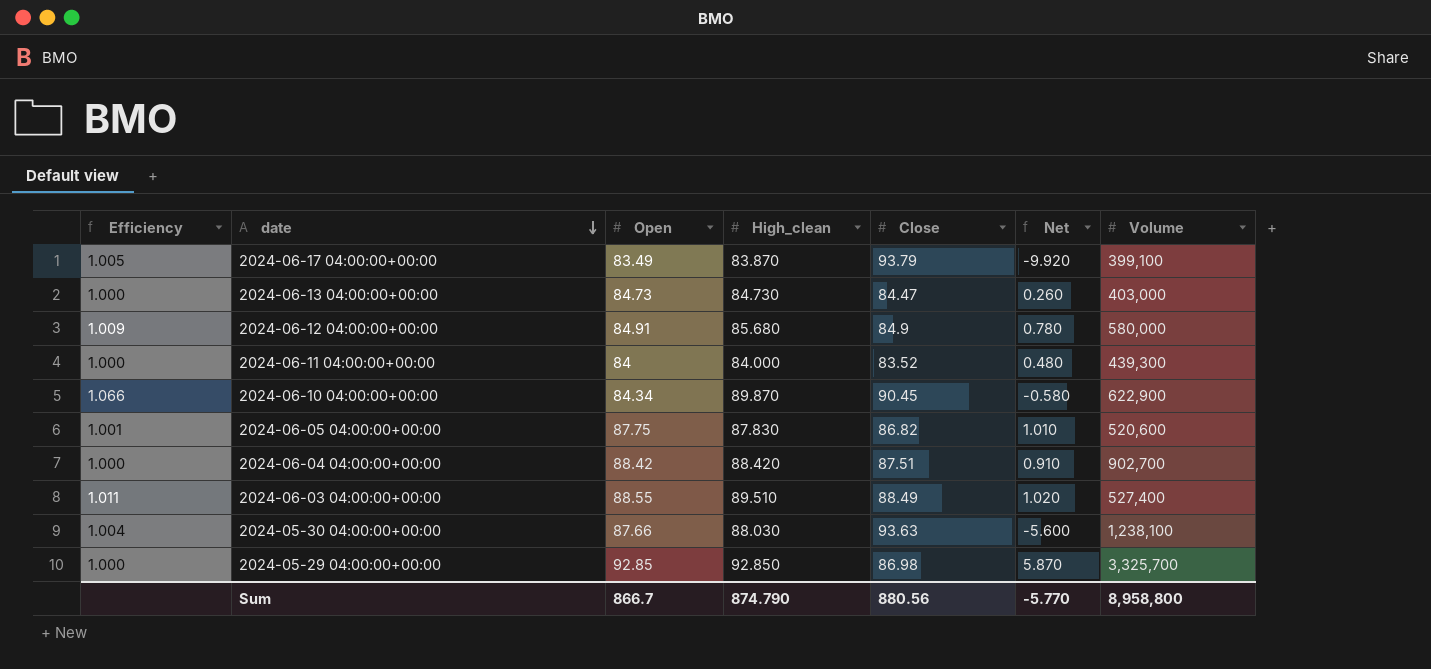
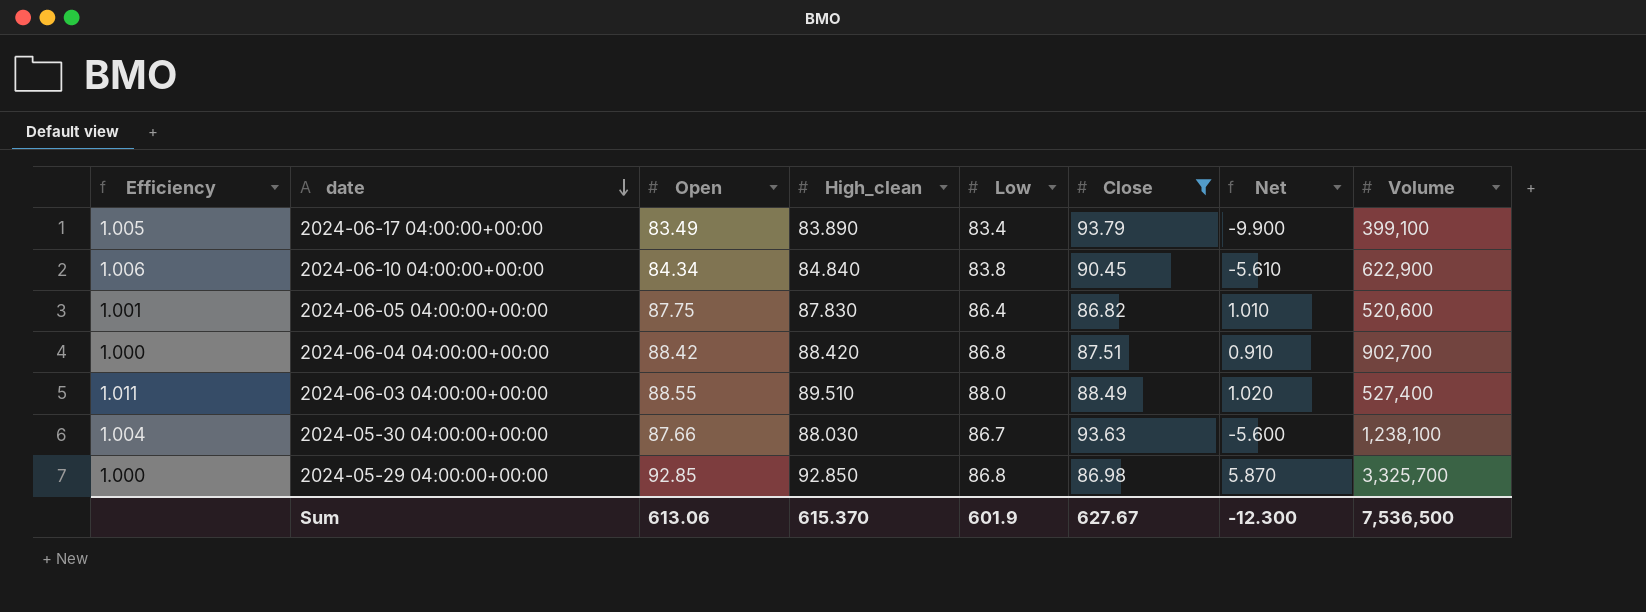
filter: none -> Close >= 86.82
column Low | position: none -> 5
2024-06-17 04:00:00+00:00 | High_clean: 83.870 -> 83.890
2024-06-17 04:00:00+00:00 | Net: -9.920 -> -9.900
2024-06-10 04:00:00+00:00 | Efficiency: 1.066 -> 1.006
2024-06-10 04:00:00+00:00 | High_clean: 89.870 -> 84.840
2024-06-10 04:00:00+00:00 | Net: -0.580 -> -5.610
Sum | Open: 866.7 -> 613.06
Sum | High_clean: 874.790 -> 615.370
Sum | Close: 880.56 -> 627.67
Sum | Net: -5.770 -> -12.300
Sum | Volume: 8,958,800 -> 7,536,500

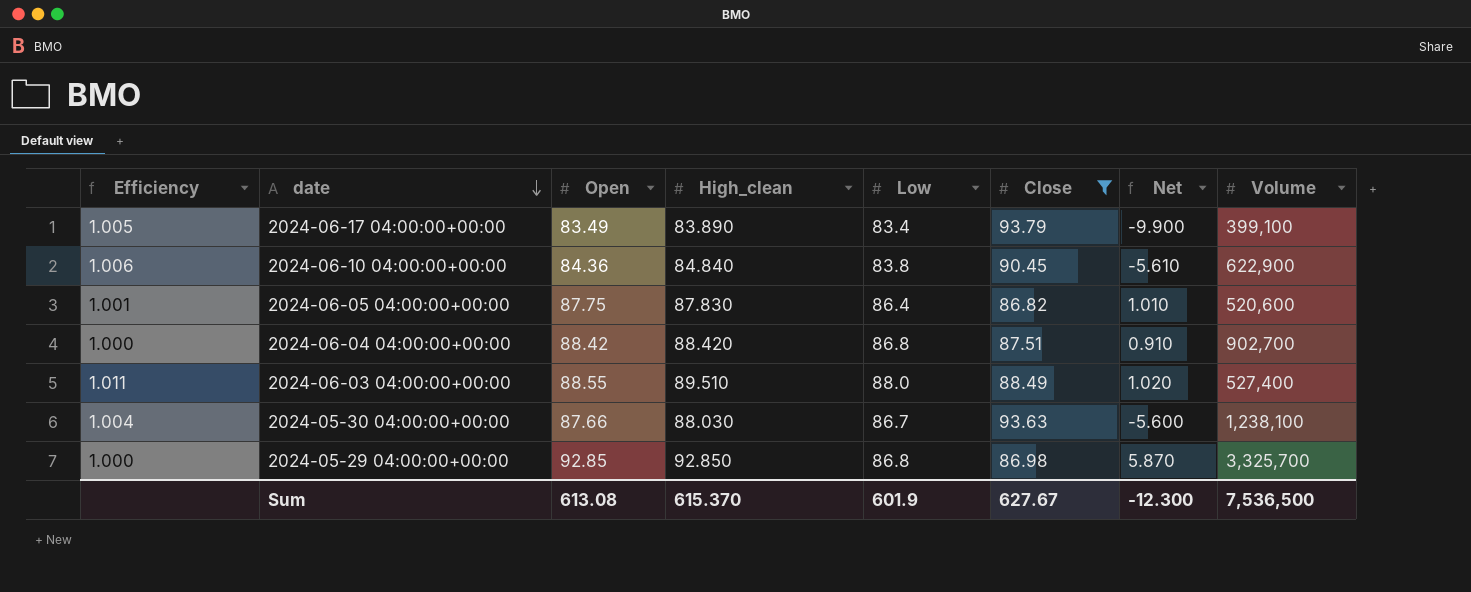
2024-06-10 04:00:00+00:00 | Open: 84.34 -> 84.36
Sum | Open: 613.06 -> 613.08

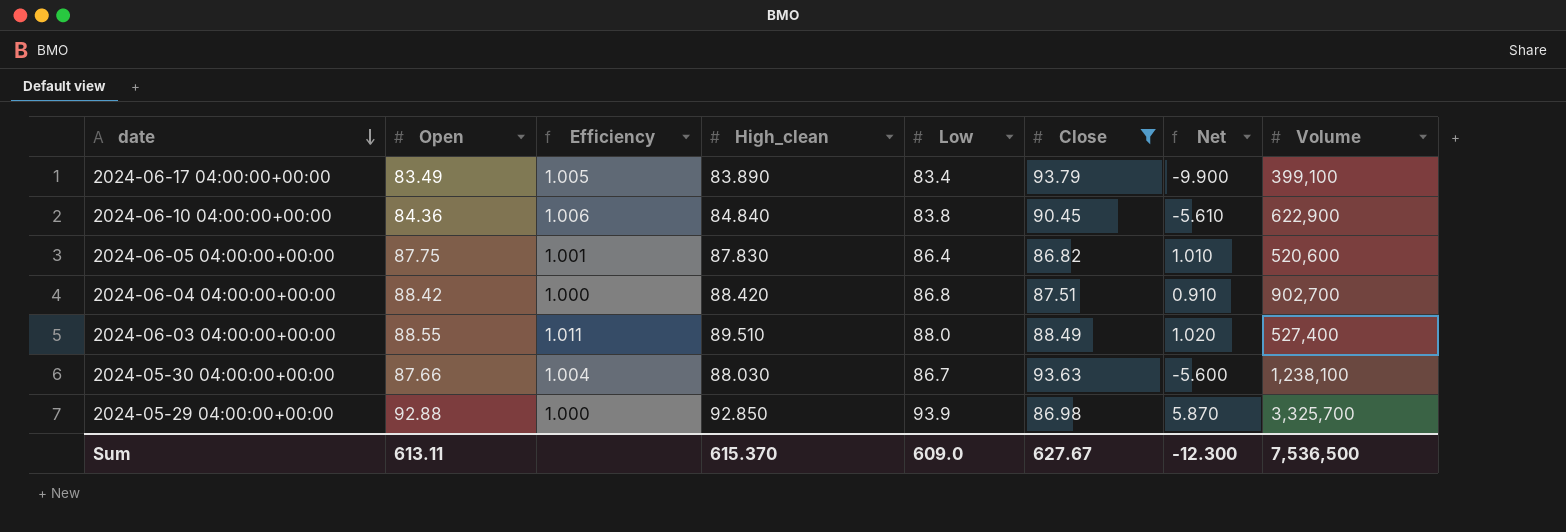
column Efficiency | position: 1 -> 3
2024-05-29 04:00:00+00:00 | Open: 92.85 -> 92.88
2024-05-29 04:00:00+00:00 | Low: 86.8 -> 93.9
Sum | Open: 613.08 -> 613.11
Sum | Low: 601.9 -> 609.0

